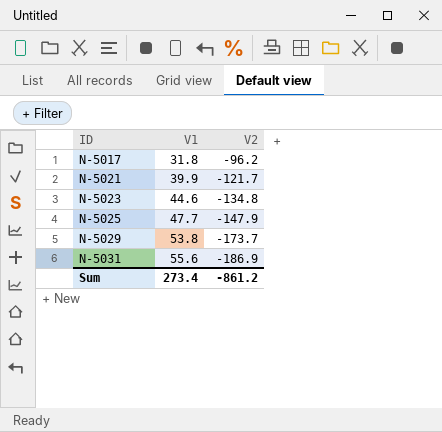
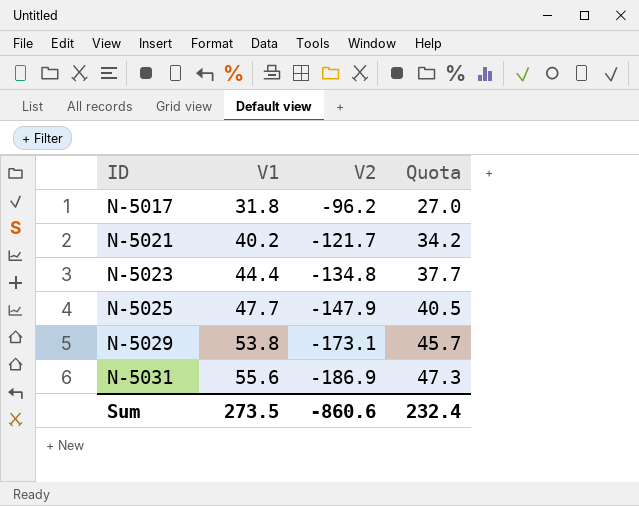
column Quota | formula: none -> [V1] * 0.85
N-5021 | V1: 39.9 -> 40.2
N-5023 | V1: 44.6 -> 44.4
N-5029 | V2: -173.7 -> -173.1
Sum | V1: 273.4 -> 273.5
Sum | V2: -861.2 -> -860.6

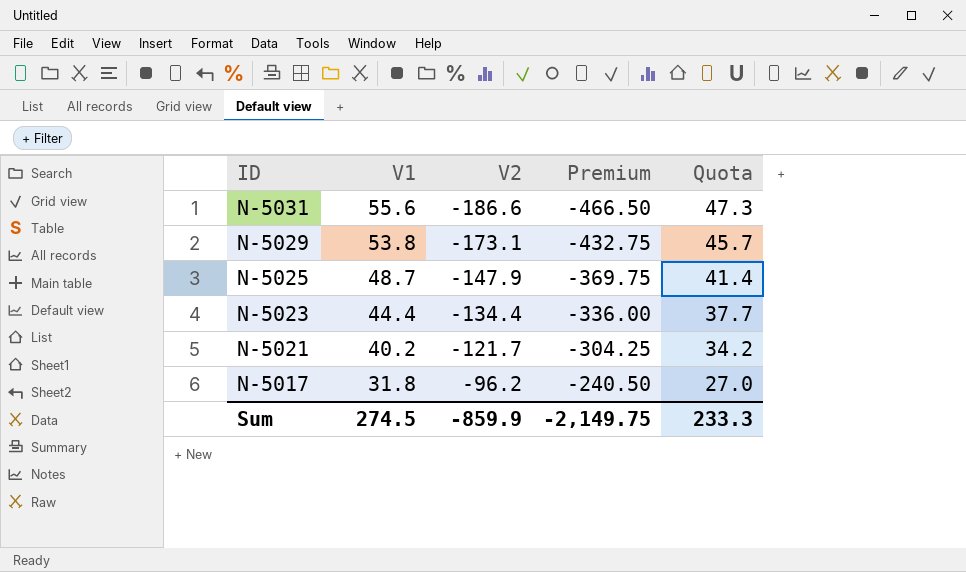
row order: ID ascending -> ID descending
column Premium | formula: none -> [V2] * 2.5
N-5031 | V2: -186.9 -> -186.6
N-5025 | V1: 47.7 -> 48.7
N-5025 | Quota: 40.5 -> 41.4
N-5023 | V2: -134.8 -> -134.4
Sum | V1: 273.5 -> 274.5
Sum | V2: -860.6 -> -859.9
Sum | Quota: 232.4 -> 233.3

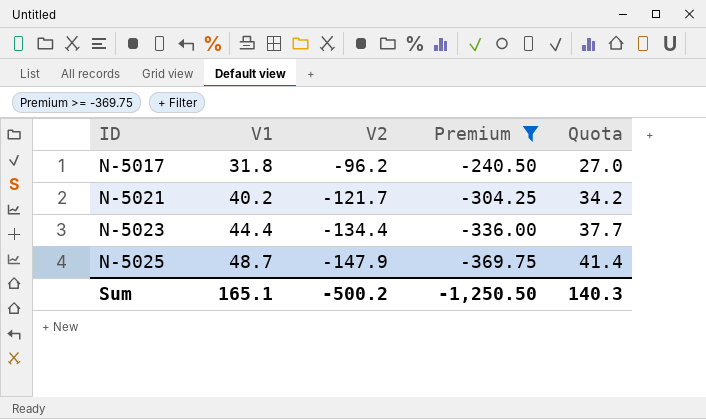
filter: none -> Premium >= -369.75
row order: ID descending -> ID ascending
Sum | V1: 274.5 -> 165.1
Sum | V2: -859.9 -> -500.2
Sum | Premium: -2,149.75 -> -1,250.50
Sum | Quota: 233.3 -> 140.3

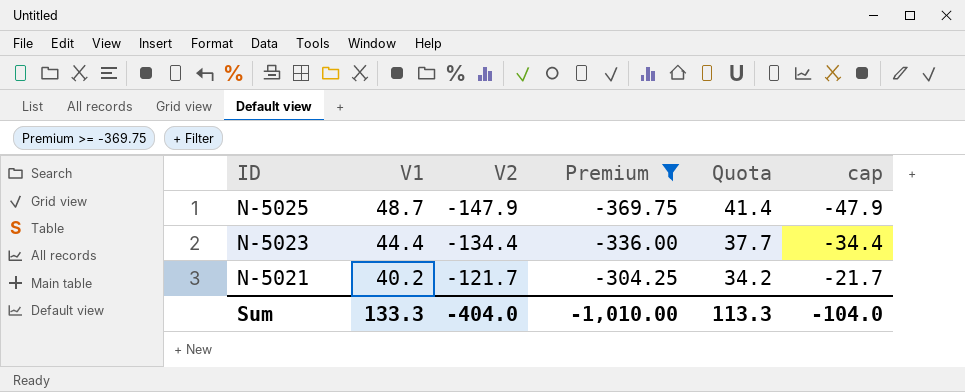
row order: ID ascending -> ID descending
column cap | formula: none -> [V2] + 100
row N-5017: 31.8 | -96.2 | -240.50 | 27.0 -> none
Sum | V1: 165.1 -> 133.3
Sum | V2: -500.2 -> -404.0
Sum | Premium: -1,250.50 -> -1,010.00
Sum | Quota: 140.3 -> 113.3

